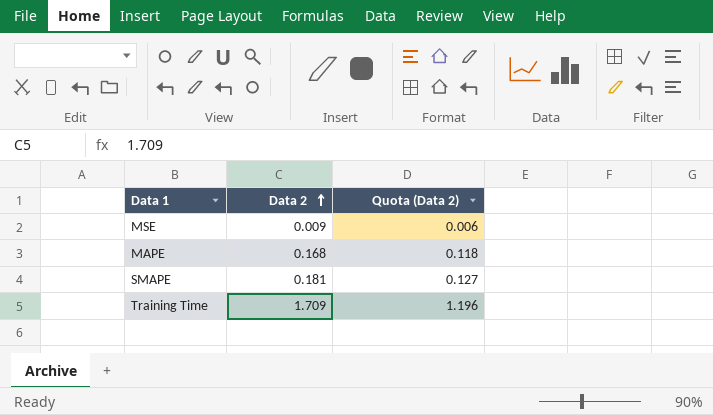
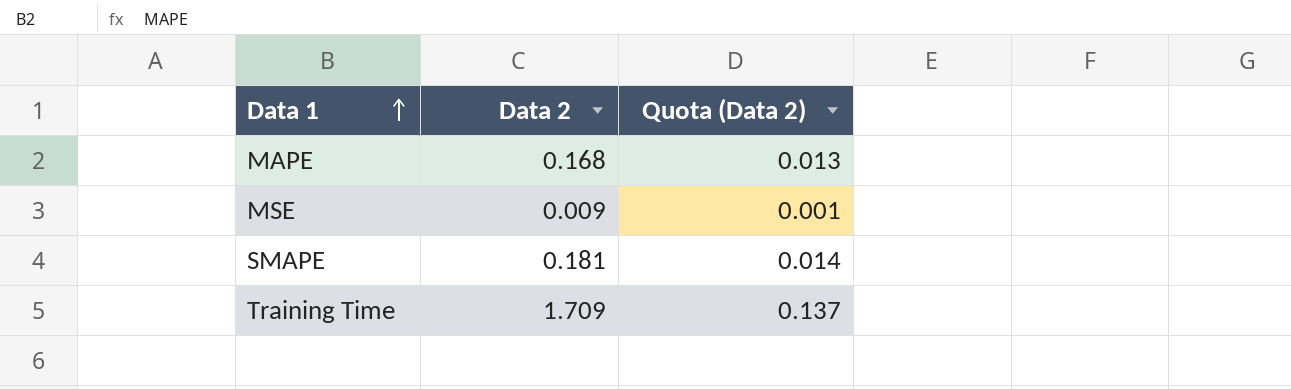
row order: Data 2 ascending -> Data 1 ascending
column Quota (Data 2) | formula: [Data 2] * 0.7 -> [Data 2] * 0.08

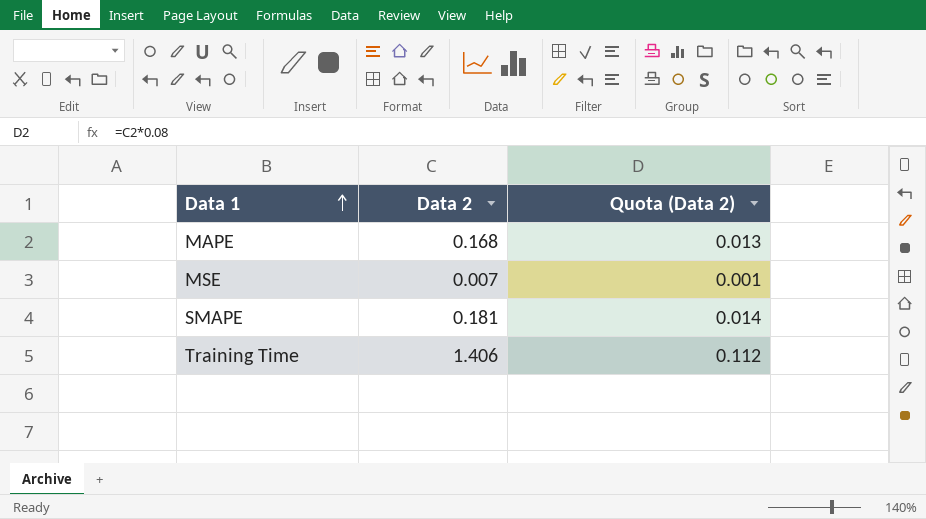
MSE | Data 2: 0.009 -> 0.007
Training Time | Data 2: 1.709 -> 1.406
Training Time | Quota (Data 2): 0.137 -> 0.112

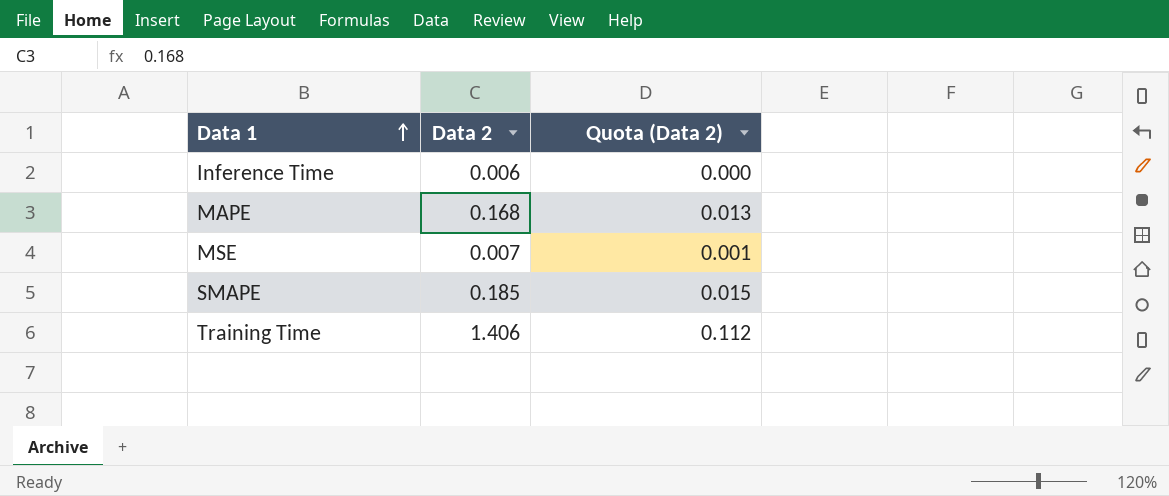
row Inference Time: none -> 0.006 | 0.000
SMAPE | Data 2: 0.181 -> 0.185
SMAPE | Quota (Data 2): 0.014 -> 0.015

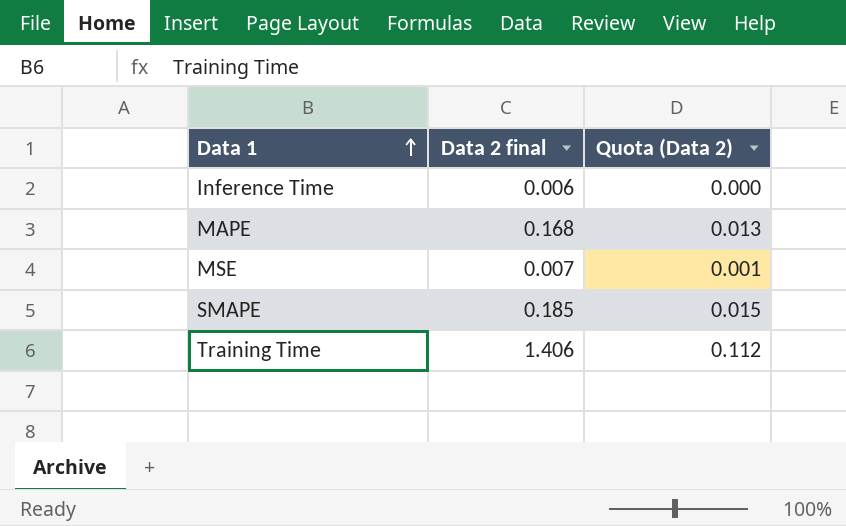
column name: Data 2 -> Data 2 final

